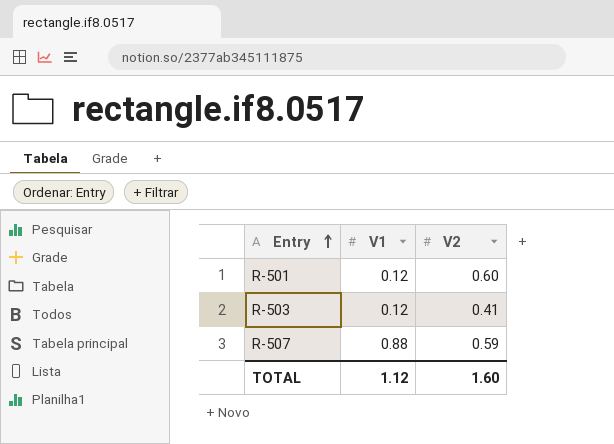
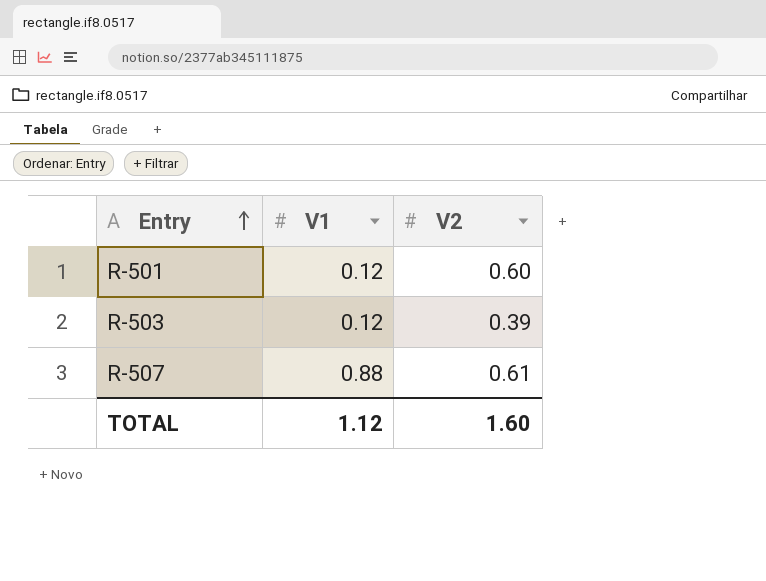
R-503 | V2: 0.41 -> 0.39
R-507 | V2: 0.59 -> 0.61

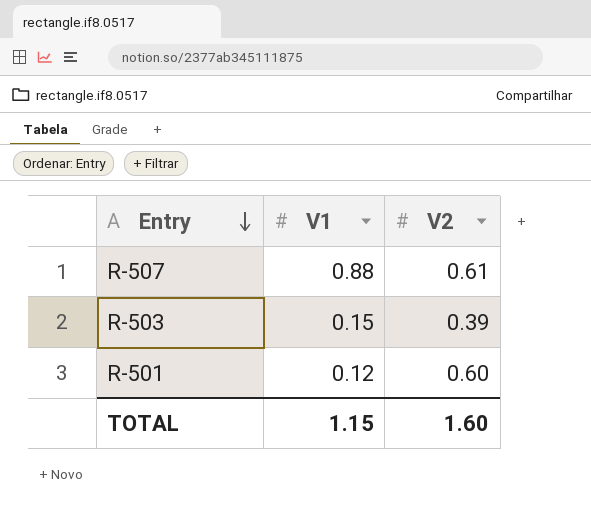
row order: Entry ascending -> Entry descending
R-503 | V1: 0.12 -> 0.15
TOTAL | V1: 1.12 -> 1.15

